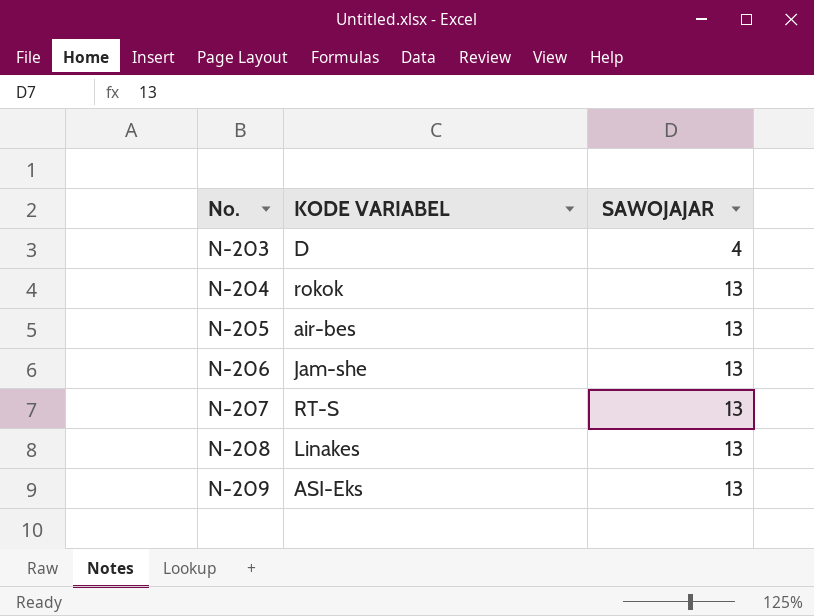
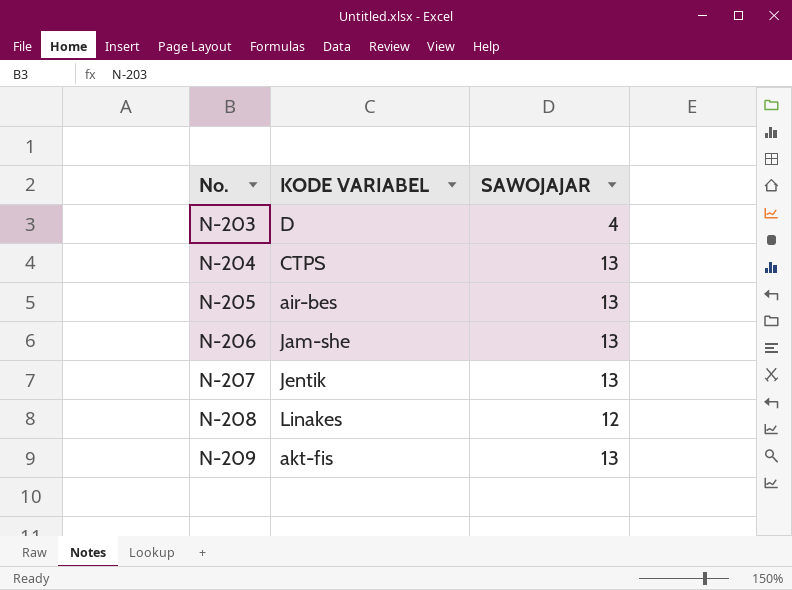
N-204 | KODE VARIABEL: rokok -> CTPS
N-207 | KODE VARIABEL: RT-S -> Jentik
N-208 | SAWOJAJAR: 13 -> 12
N-209 | KODE VARIABEL: ASI-Eks -> akt-fis

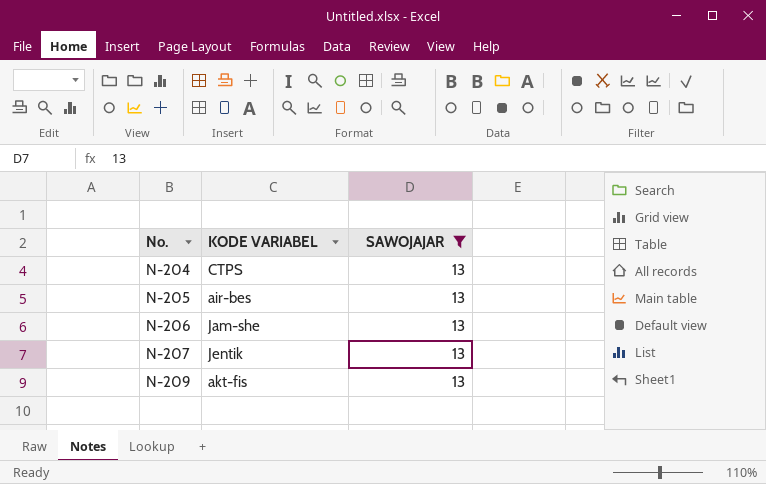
filter: none -> SAWOJAJAR = 13

